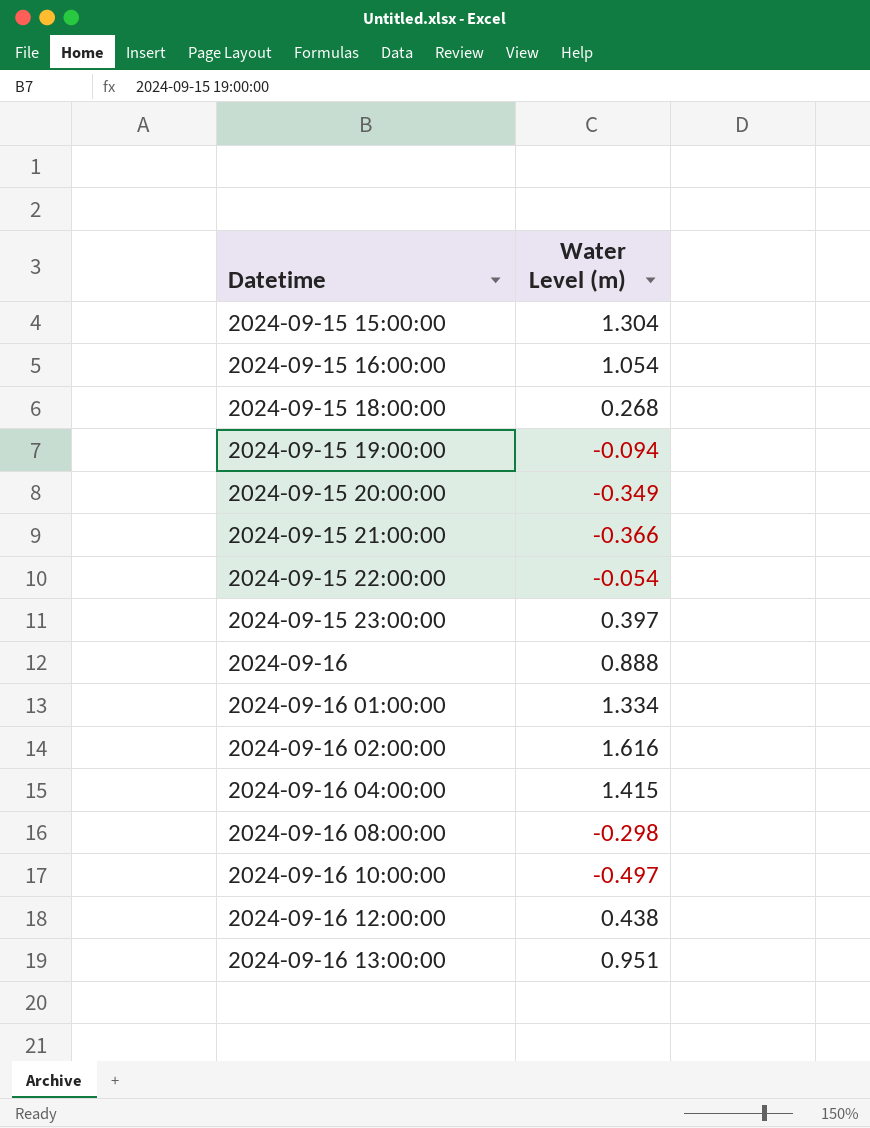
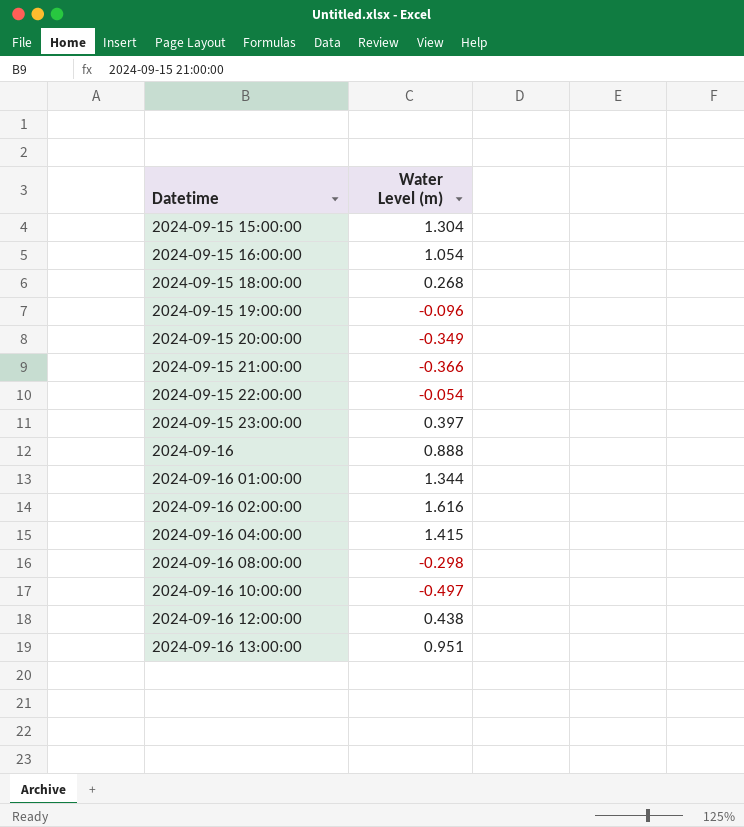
2024-09-15 19:00:00 | Water Level (m): -0.094 -> -0.096
2024-09-16 01:00:00 | Water Level (m): 1.334 -> 1.344

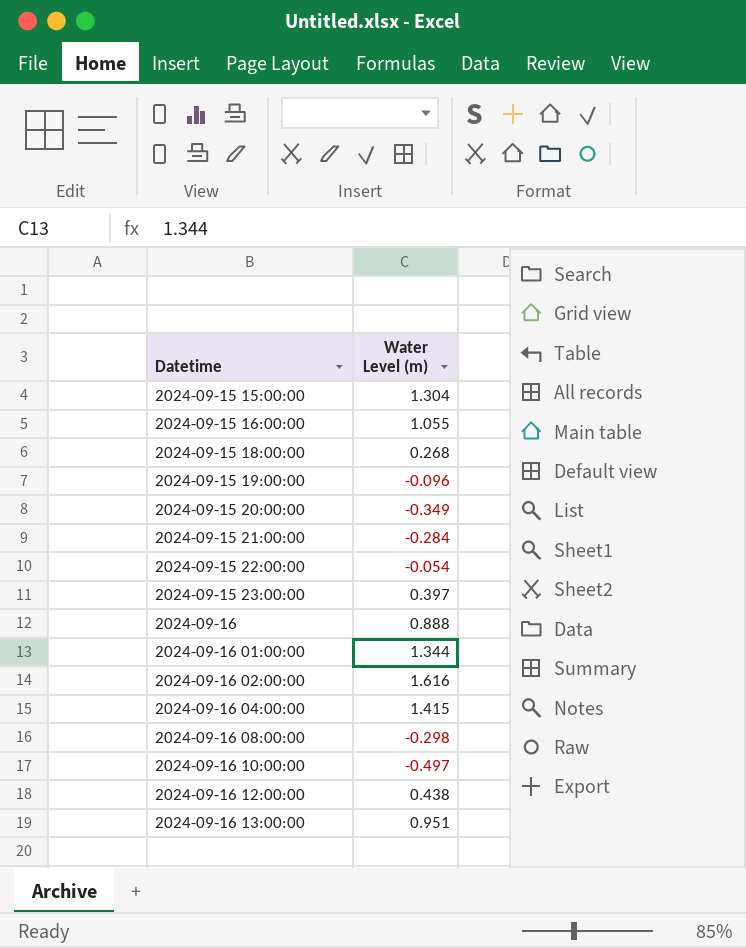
2024-09-15 16:00:00 | Water Level (m): 1.054 -> 1.055
2024-09-15 21:00:00 | Water Level (m): -0.366 -> -0.284

